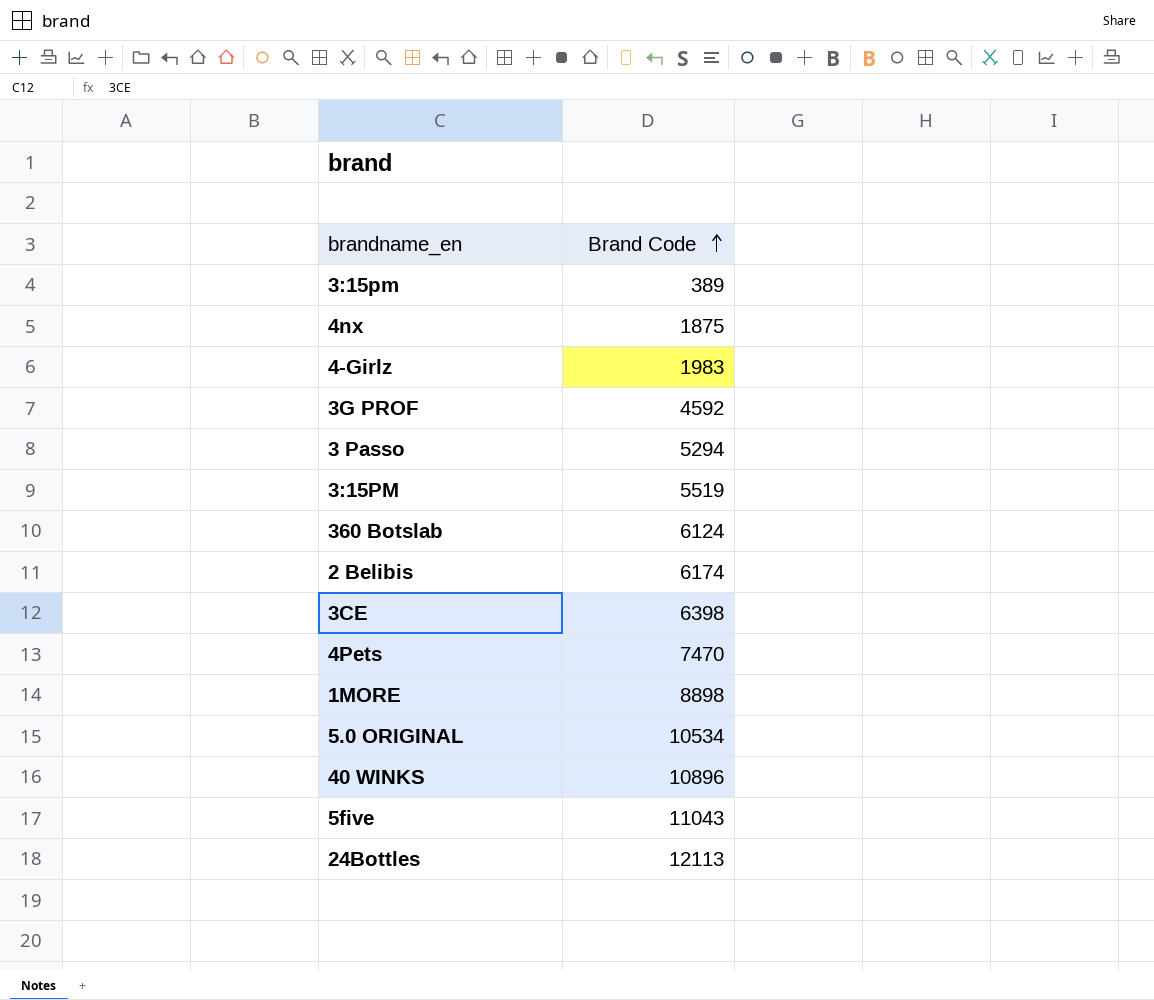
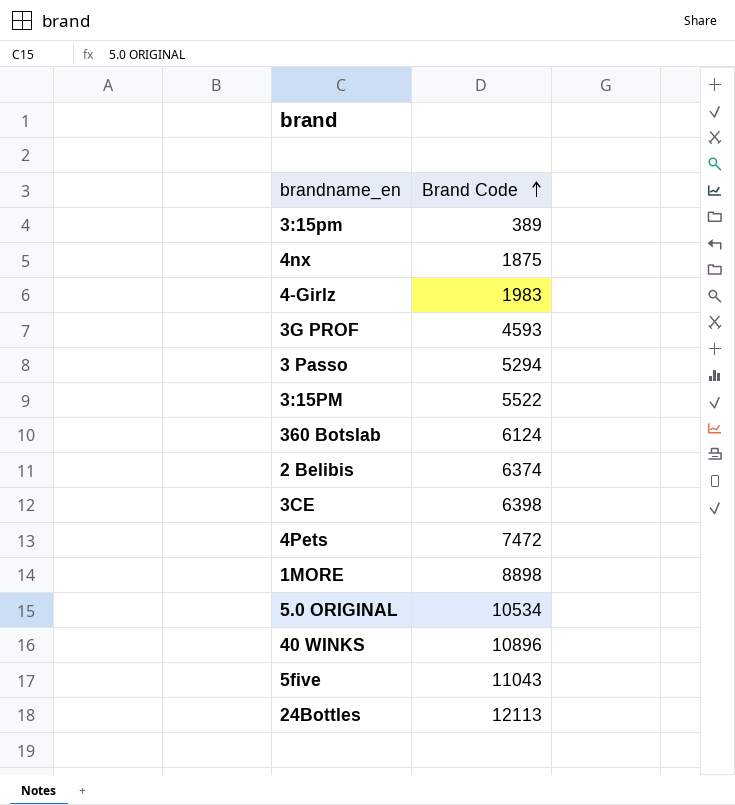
3G PROF | Brand Code: 4592 -> 4593
3:15PM | Brand Code: 5519 -> 5522
2 Belibis | Brand Code: 6174 -> 6374
4Pets | Brand Code: 7470 -> 7472

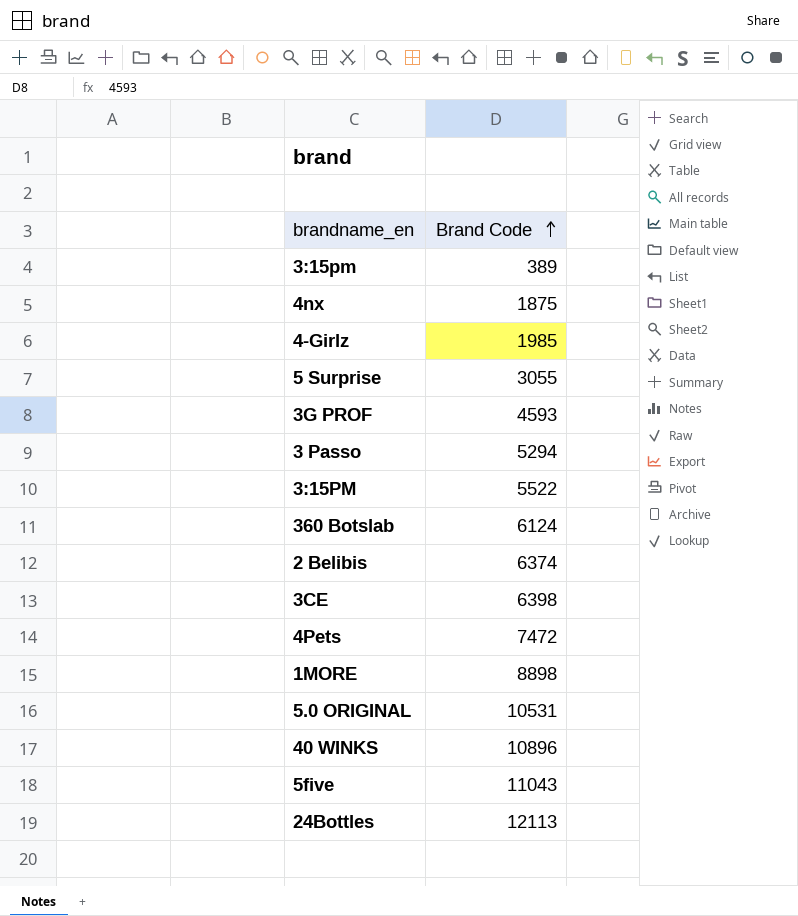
4-Girlz | Brand Code: 1983 -> 1985
row 5 Surprise: none -> 3055
5.0 ORIGINAL | Brand Code: 10534 -> 10531

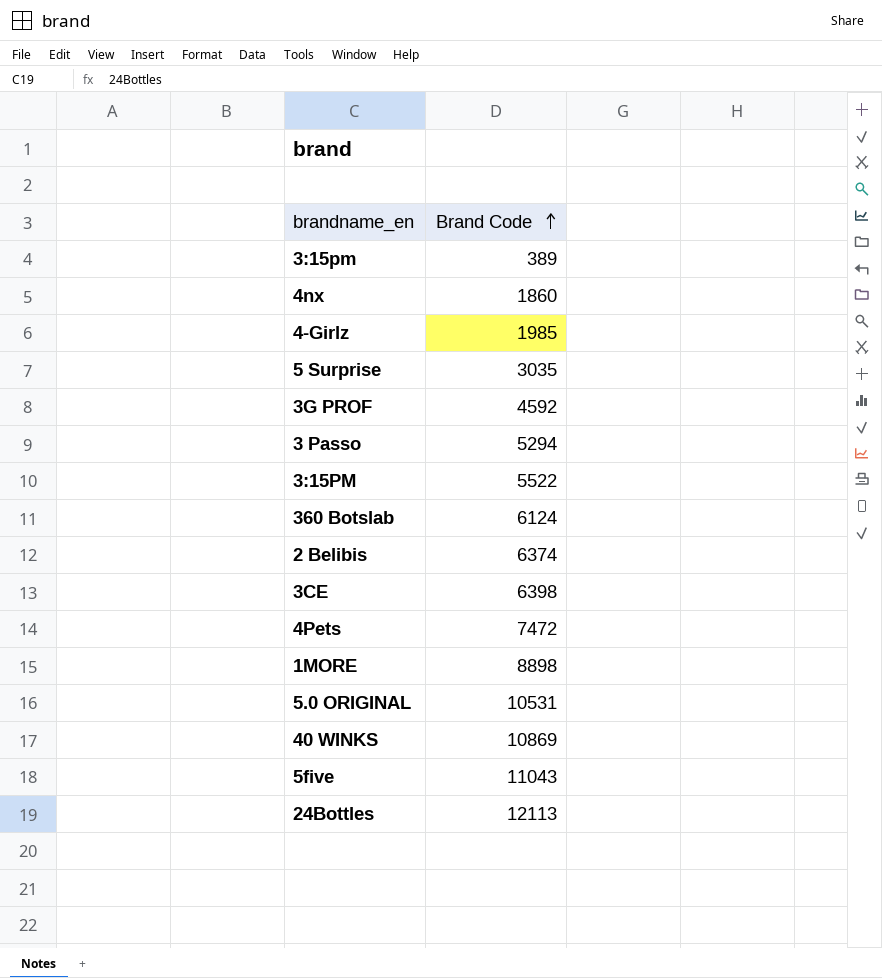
4nx | Brand Code: 1875 -> 1860
5 Surprise | Brand Code: 3055 -> 3035
3G PROF | Brand Code: 4593 -> 4592
40 WINKS | Brand Code: 10896 -> 10869

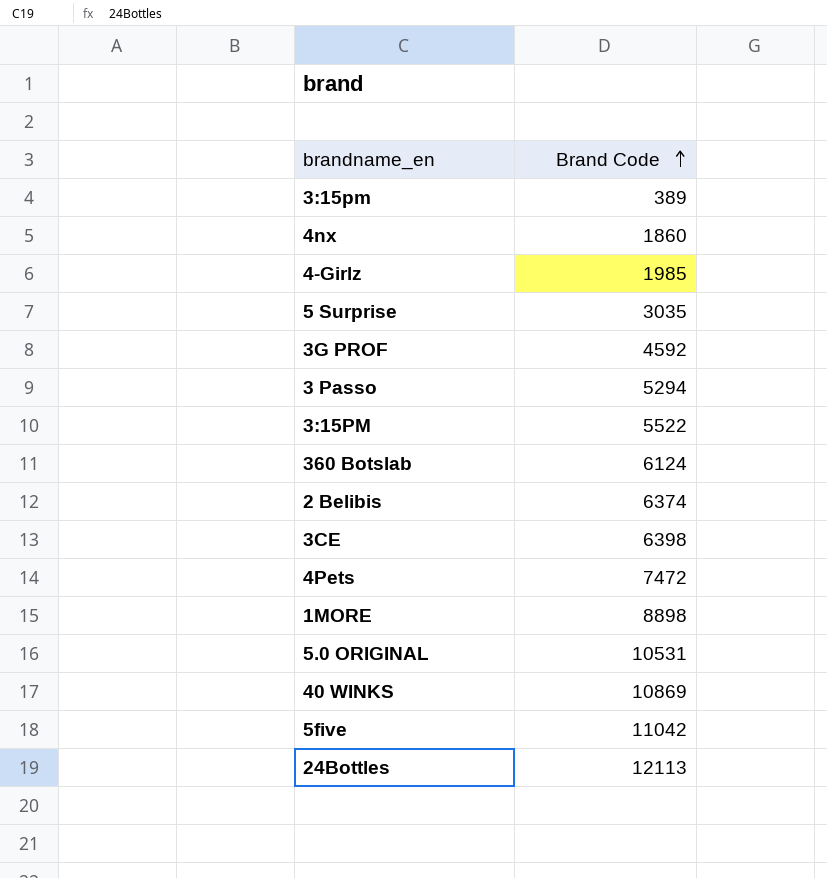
5five | Brand Code: 11043 -> 11042

